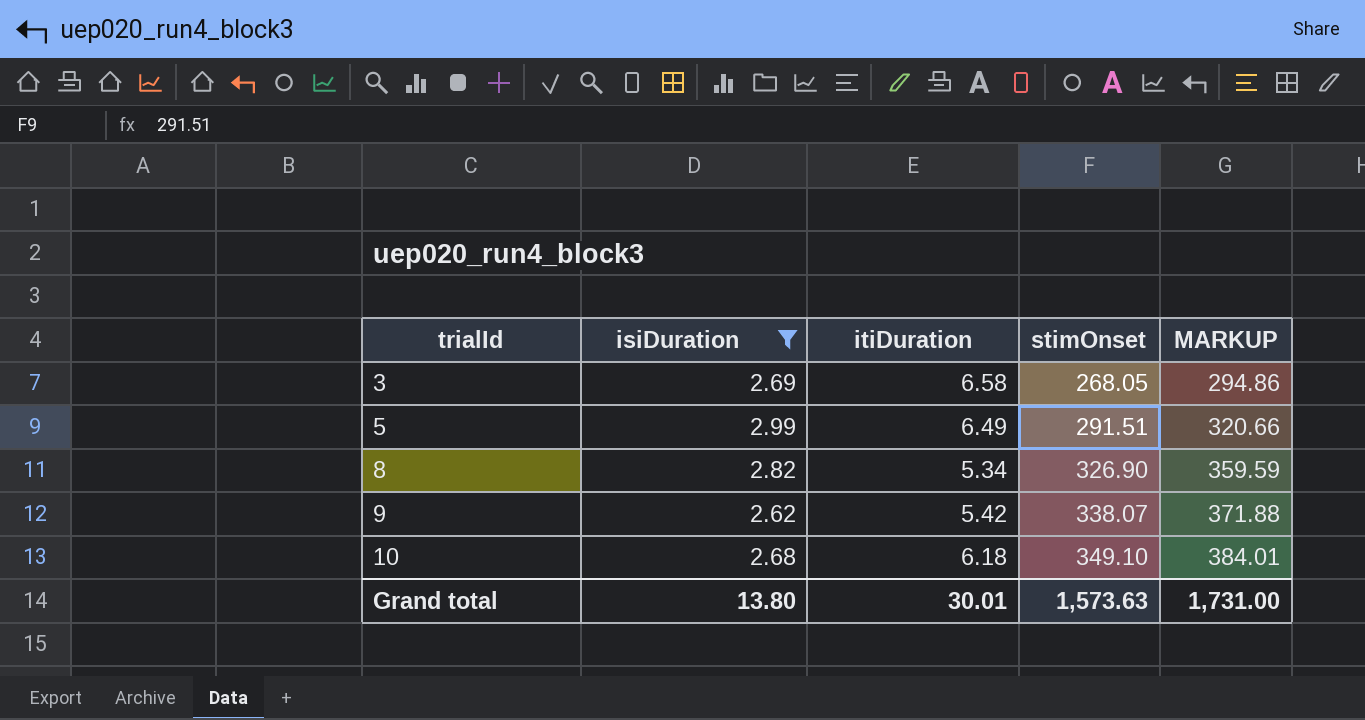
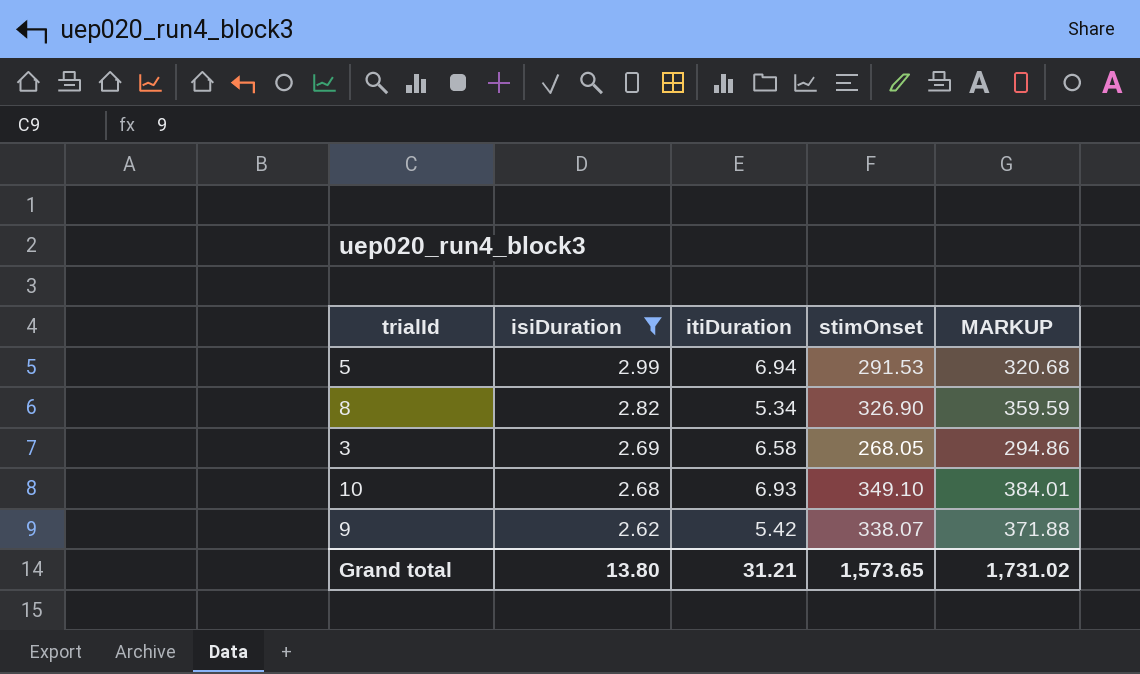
row order: trialId ascending -> isiDuration descending
5 | itiDuration: 6.49 -> 6.94
5 | stimOnset: 291.51 -> 291.53
5 | MARKUP: 320.66 -> 320.68
10 | itiDuration: 6.18 -> 6.93
Grand total | itiDuration: 30.01 -> 31.21
Grand total | stimOnset: 1,573.63 -> 1,573.65
Grand total | MARKUP: 1,731.00 -> 1,731.02

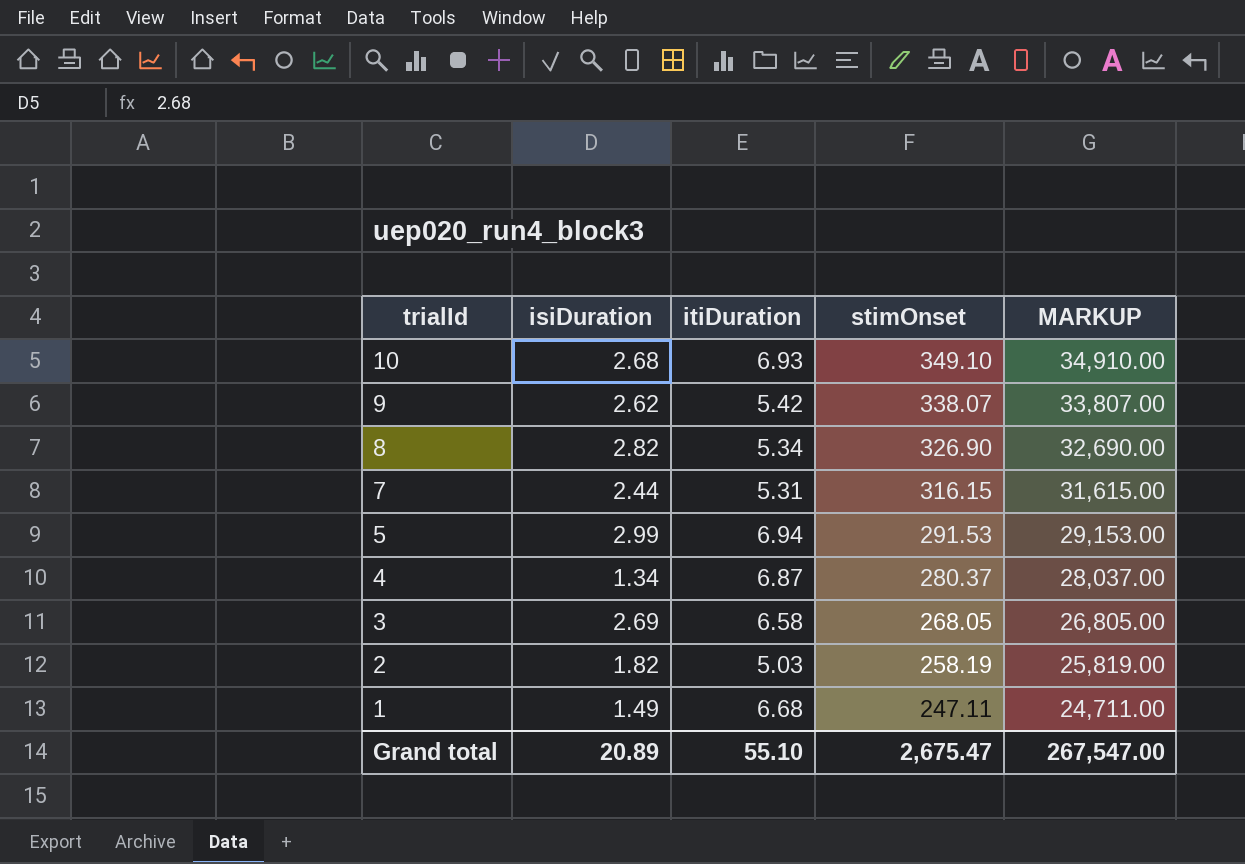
filter: isiDuration >= 2.62 -> none
row order: isiDuration descending -> trialId descending
column MARKUP | formula: [stimOnset] * 1.1 -> [stimOnset] * 100
Grand total | isiDuration: 13.80 -> 20.89
Grand total | itiDuration: 31.21 -> 55.10
Grand total | stimOnset: 1,573.65 -> 2,675.47
Grand total | MARKUP: 1,731.02 -> 267,547.00

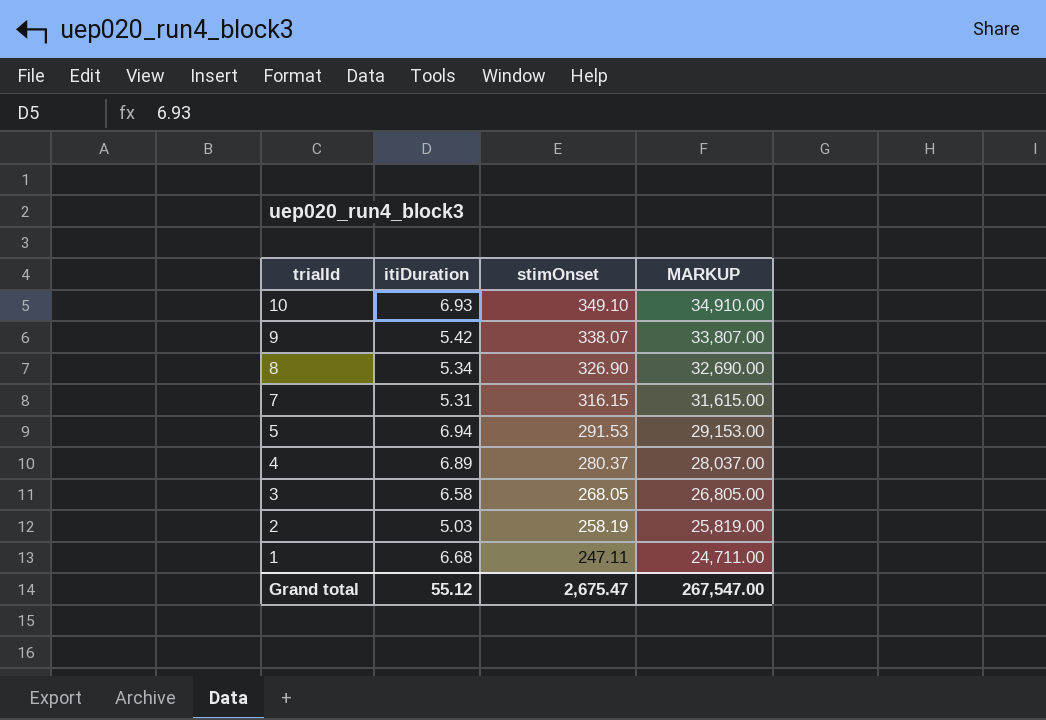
column isiDuration | position: 2 -> none
4 | itiDuration: 6.87 -> 6.89
Grand total | itiDuration: 55.10 -> 55.12

